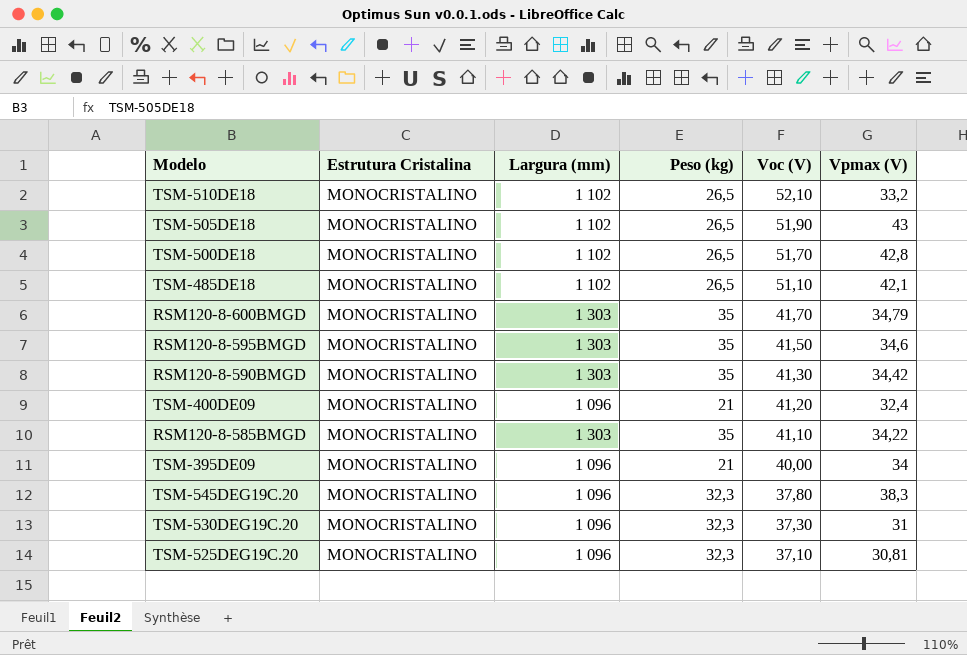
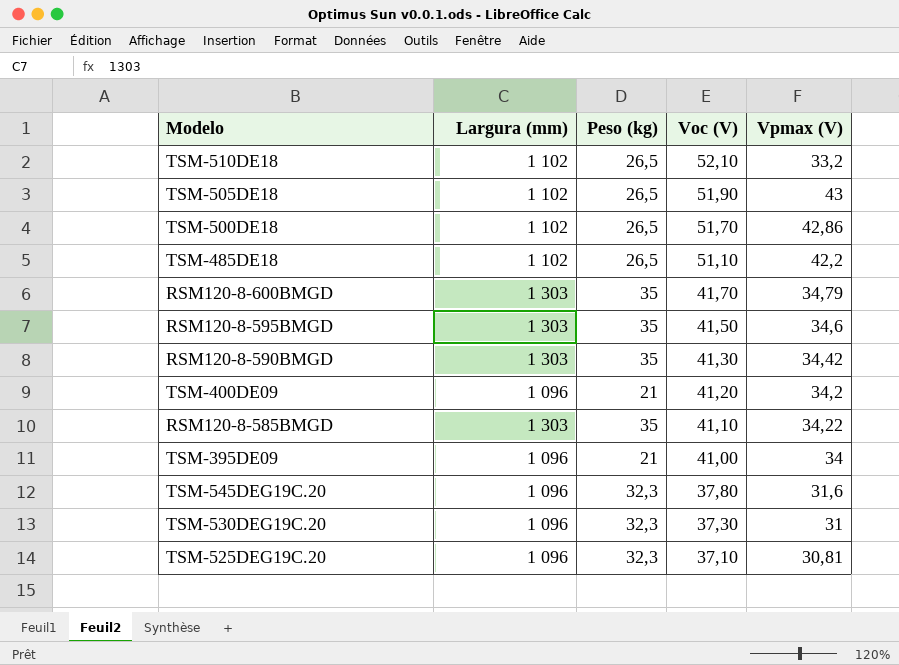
column Estrutura Cristalina | position: 2 -> none
TSM-500DE18 | Vpmax (V): 42,8 -> 42,86
TSM-485DE18 | Vpmax (V): 42,1 -> 42,2
TSM-400DE09 | Vpmax (V): 32,4 -> 34,2
TSM-395DE09 | Voc (V): 40,00 -> 41,00
TSM-545DEG19C.20 | Vpmax (V): 38,3 -> 31,6

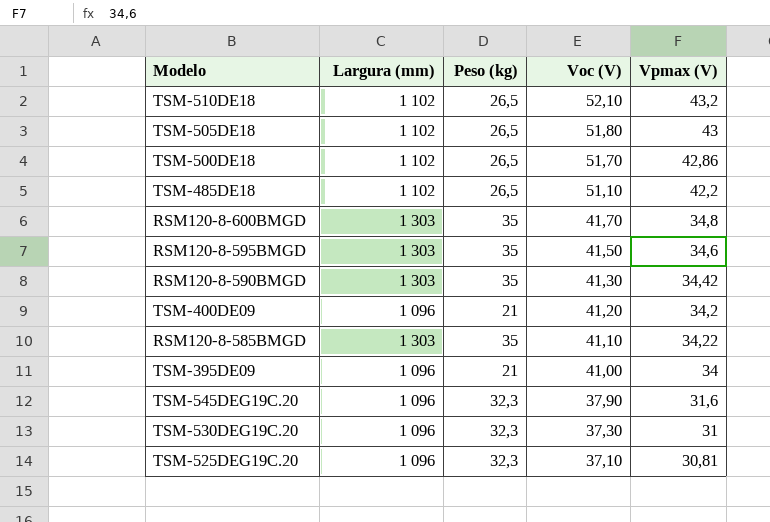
TSM-510DE18 | Vpmax (V): 33,2 -> 43,2
TSM-505DE18 | Voc (V): 51,90 -> 51,80
RSM120-8-600BMGD | Vpmax (V): 34,79 -> 34,8
TSM-545DEG19C.20 | Voc (V): 37,80 -> 37,90

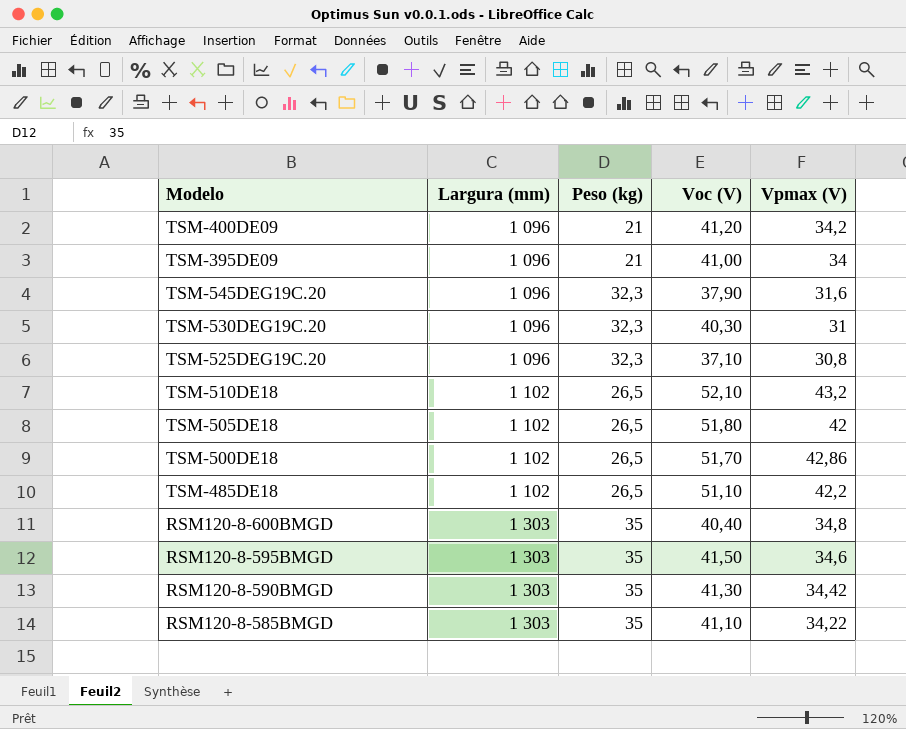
row order: Voc (V) descending -> Largura (mm) ascending
TSM-530DEG19C.20 | Voc (V): 37,30 -> 40,30
TSM-525DEG19C.20 | Vpmax (V): 30,81 -> 30,8
TSM-505DE18 | Vpmax (V): 43 -> 42
RSM120-8-600BMGD | Voc (V): 41,70 -> 40,40

